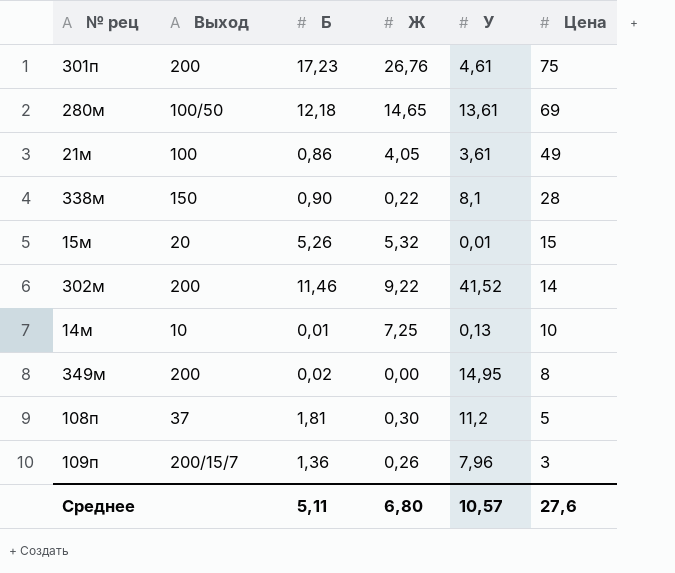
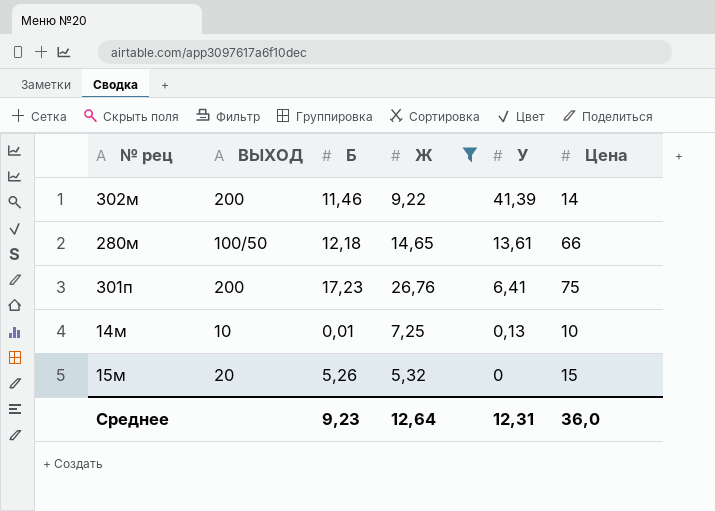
filter: none -> Ж >= 5,32
row order: Цена descending -> У descending
column name: Выход -> ВЫХОД
302м | У: 41,52 -> 41,39
280м | Цена: 69 -> 66
301п | У: 4,61 -> 6,41
15м | У: 0,01 -> 0
Среднее | Б: 5,11 -> 9,23
Среднее | Ж: 6,80 -> 12,64
Среднее | У: 10,57 -> 12,31
Среднее | Цена: 27,6 -> 36,0

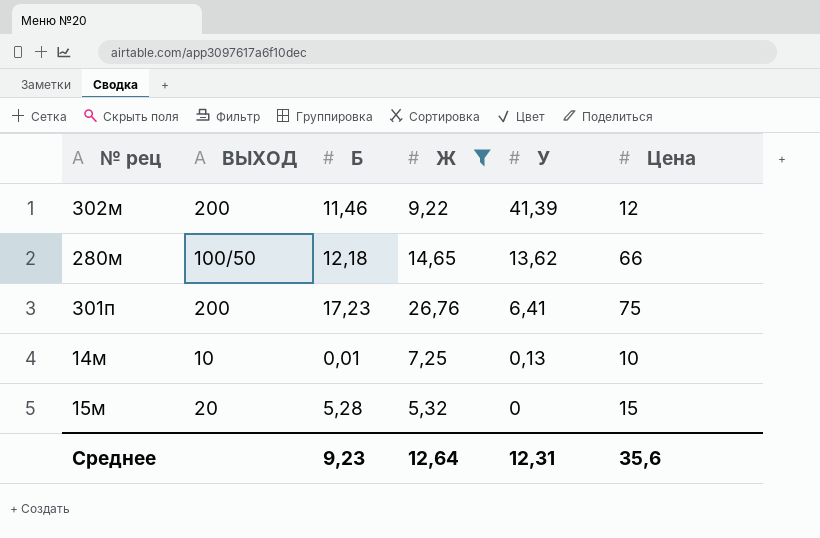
302м | Цена: 14 -> 12
280м | У: 13,61 -> 13,62
15м | Б: 5,26 -> 5,28
Среднее | Цена: 36,0 -> 35,6

